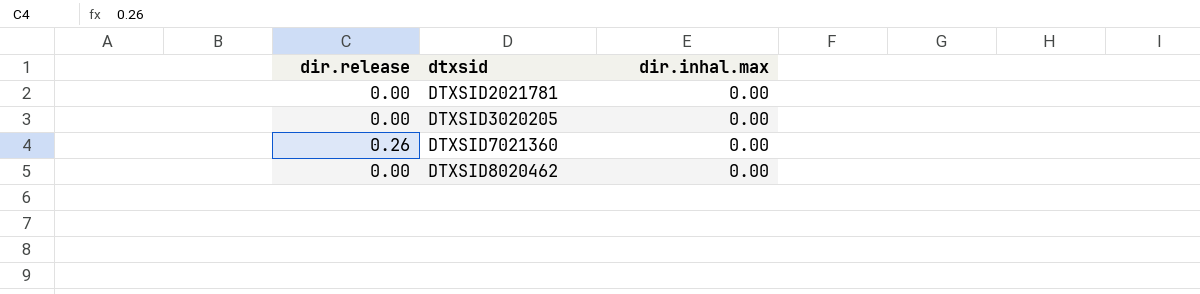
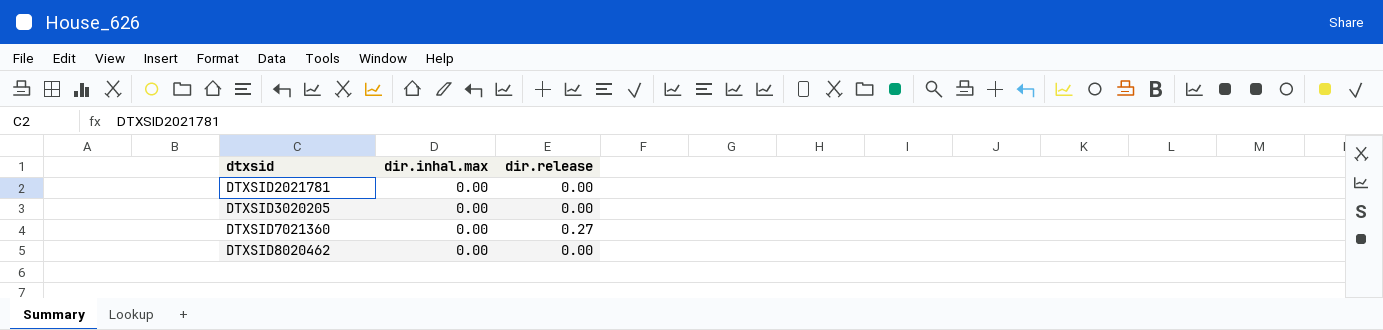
column dir.release | position: 1 -> 3
DTXSID7021360 | dir.release: 0.26 -> 0.27

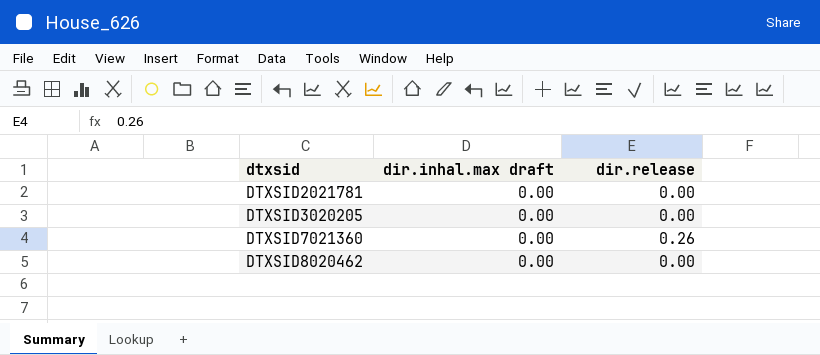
column name: dir.inhal.max -> dir.inhal.max draft
DTXSID7021360 | dir.release: 0.27 -> 0.26

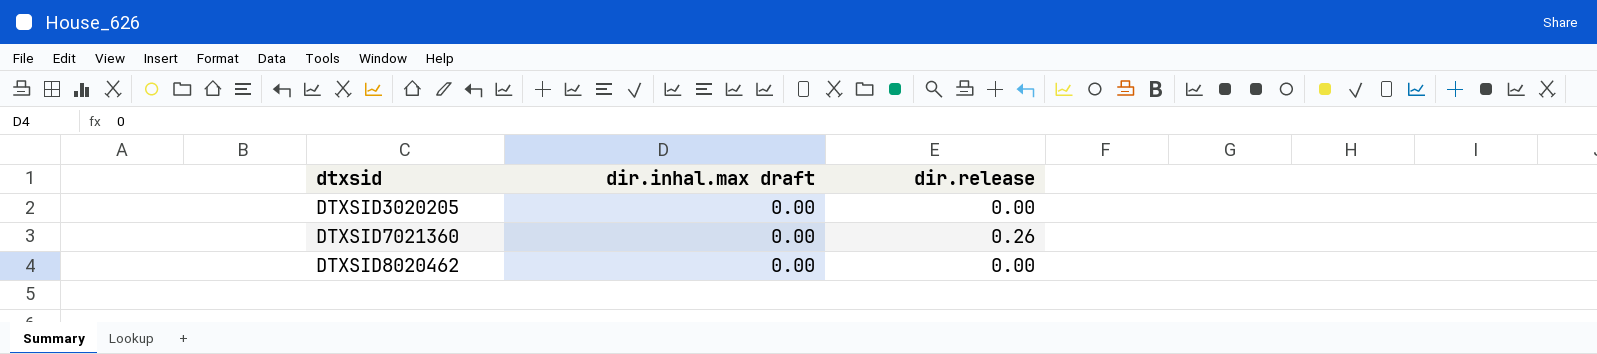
row DTXSID2021781: 0.00 | 0.00 -> none

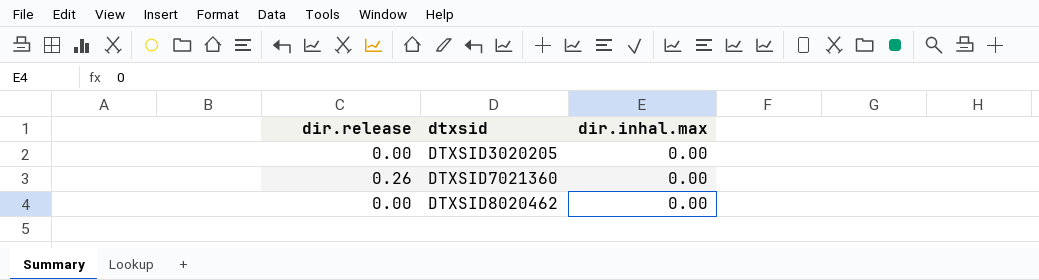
column dir.release | position: 3 -> 1
column name: dir.inhal.max draft -> dir.inhal.max

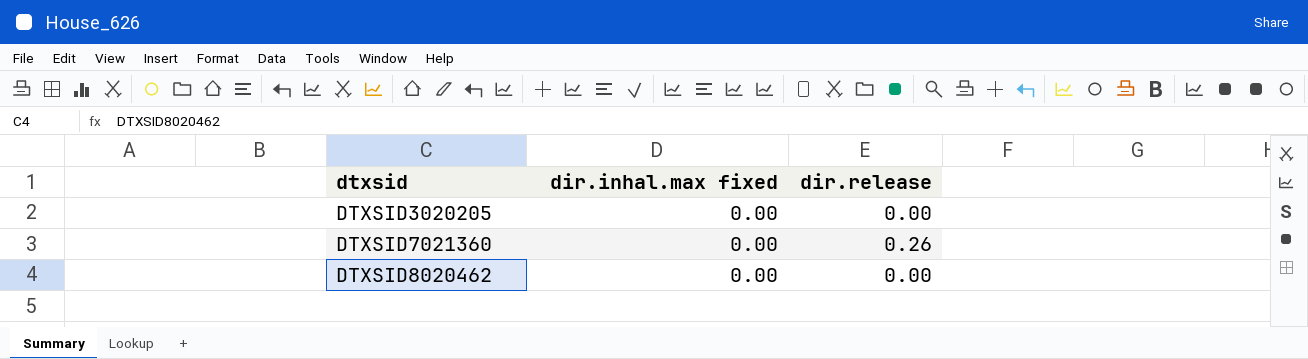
column name: dir.inhal.max -> dir.inhal.max fixed
column dir.release | position: 1 -> 3

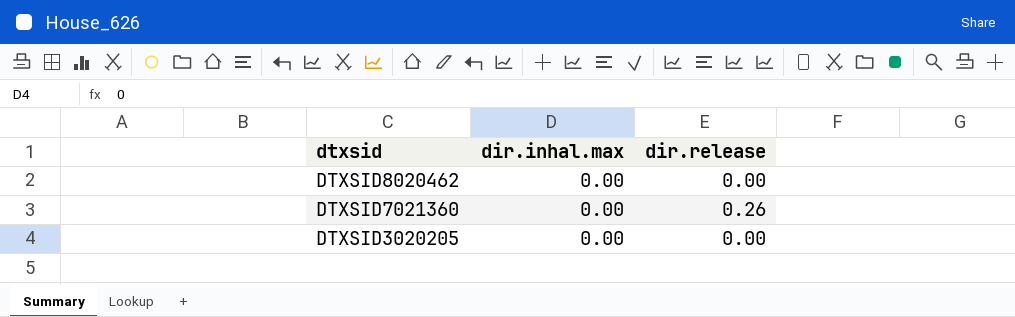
row order: dtxsid ascending -> dtxsid descending
column name: dir.inhal.max fixed -> dir.inhal.max

